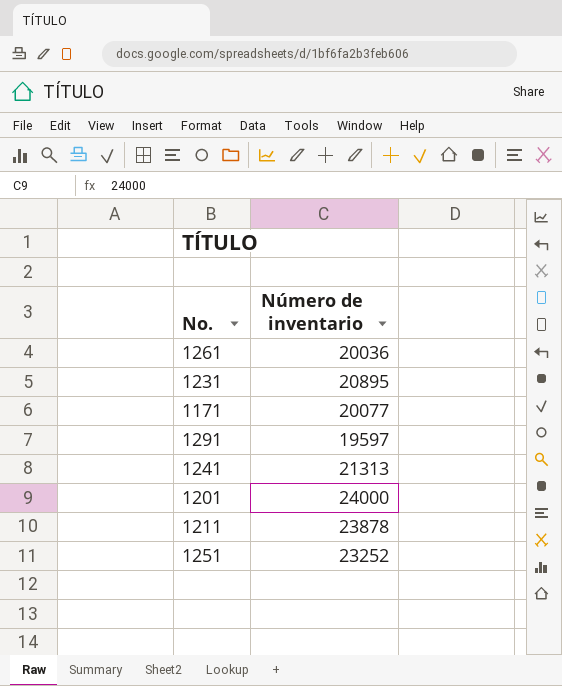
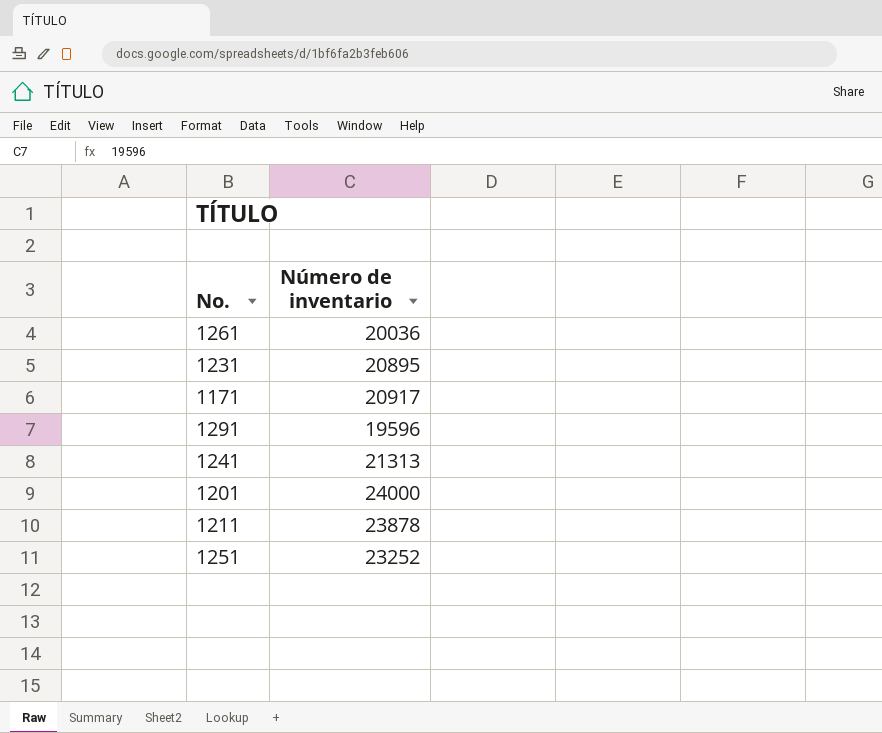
1171 | Número de inventario: 20077 -> 20917
1291 | Número de inventario: 19597 -> 19596

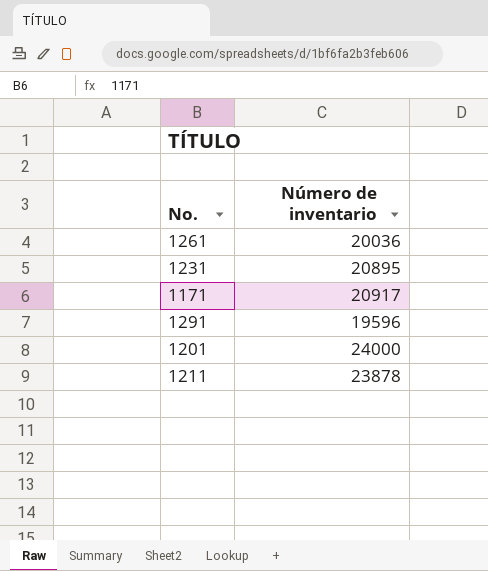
row 1241: 21313 -> none
row 1251: 23252 -> none

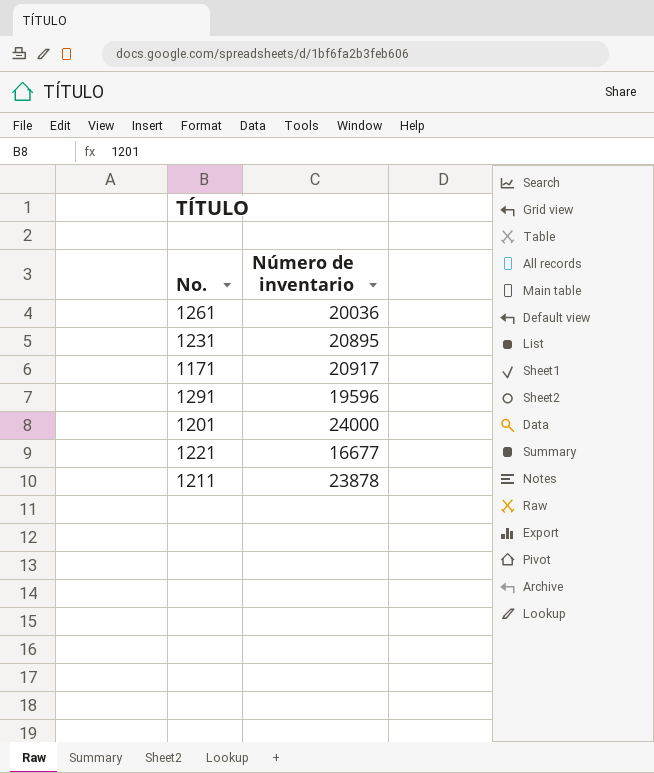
row 1221: none -> 16677

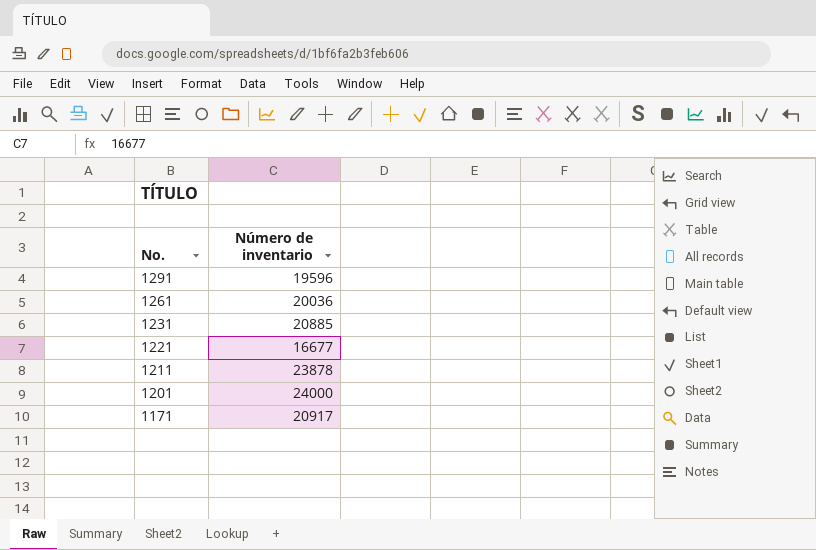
row order: none -> No. descending
1231 | Número de inventario: 20895 -> 20885

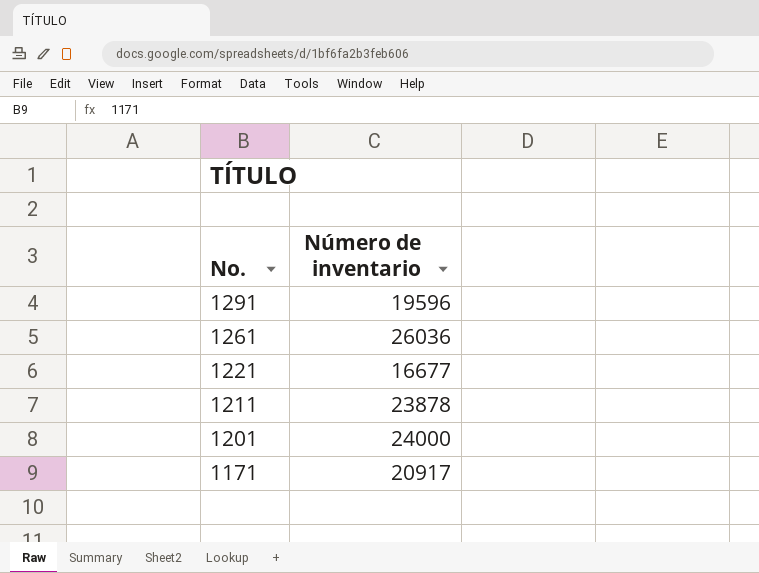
row 1231: 20885 -> none
1261 | Número de inventario: 20036 -> 26036

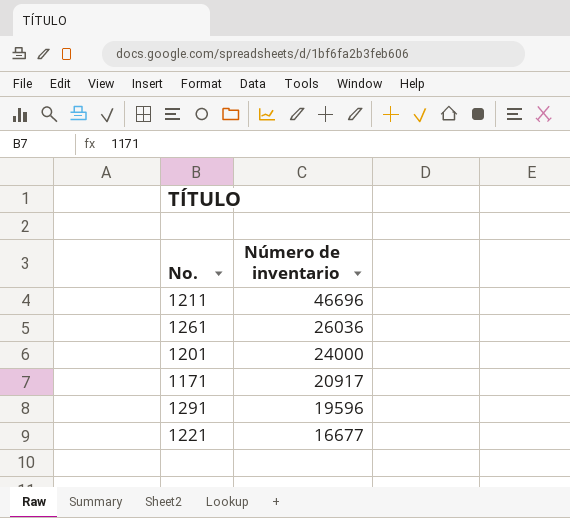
row order: No. descending -> Número de inventario descending
1211 | Número de inventario: 23878 -> 46696

